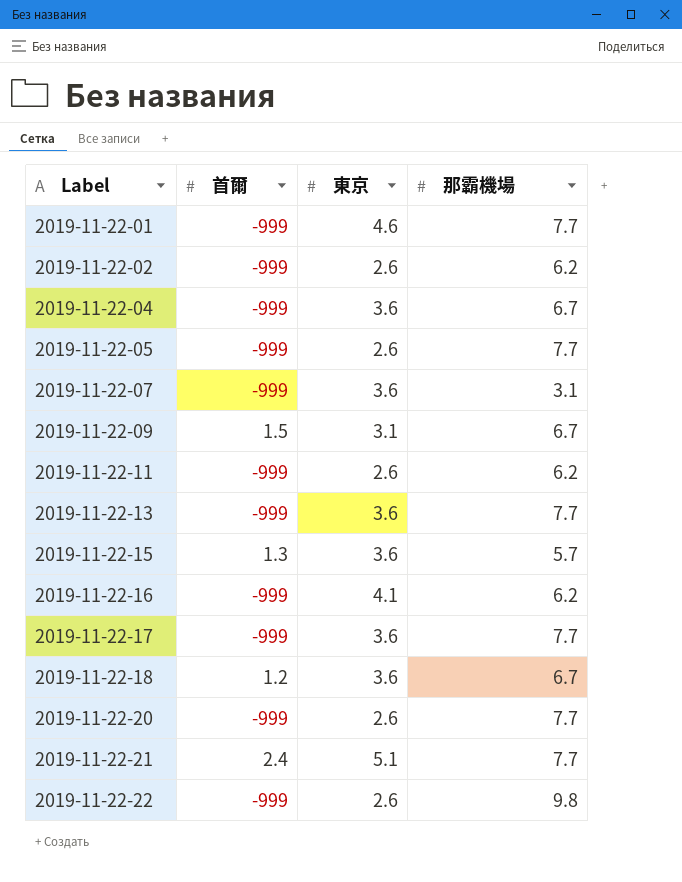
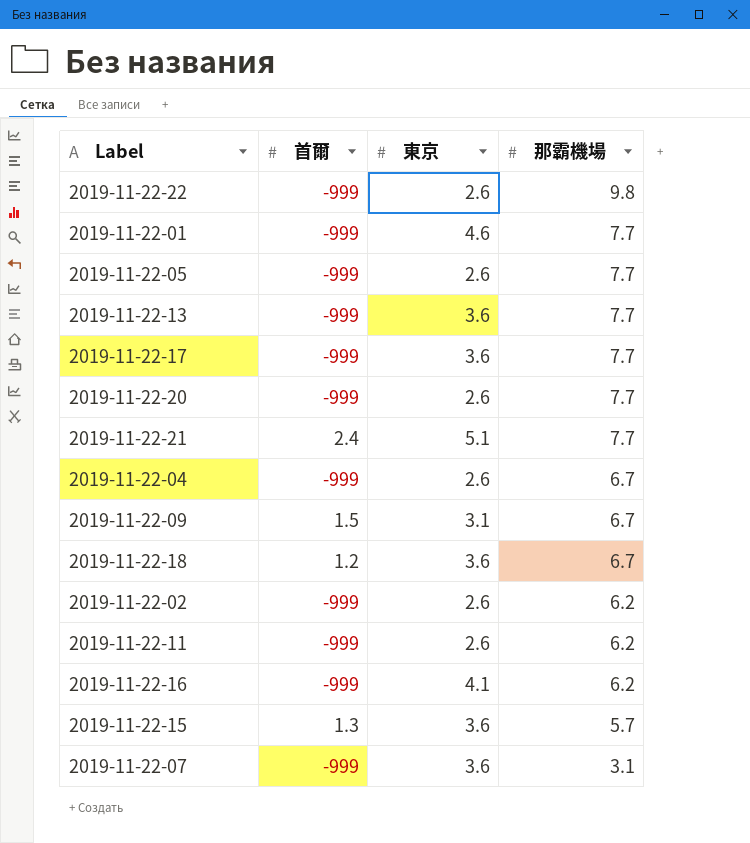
row order: Label ascending -> 那霸機場 descending
2019-11-22-04 | 東京: 3.6 -> 2.6

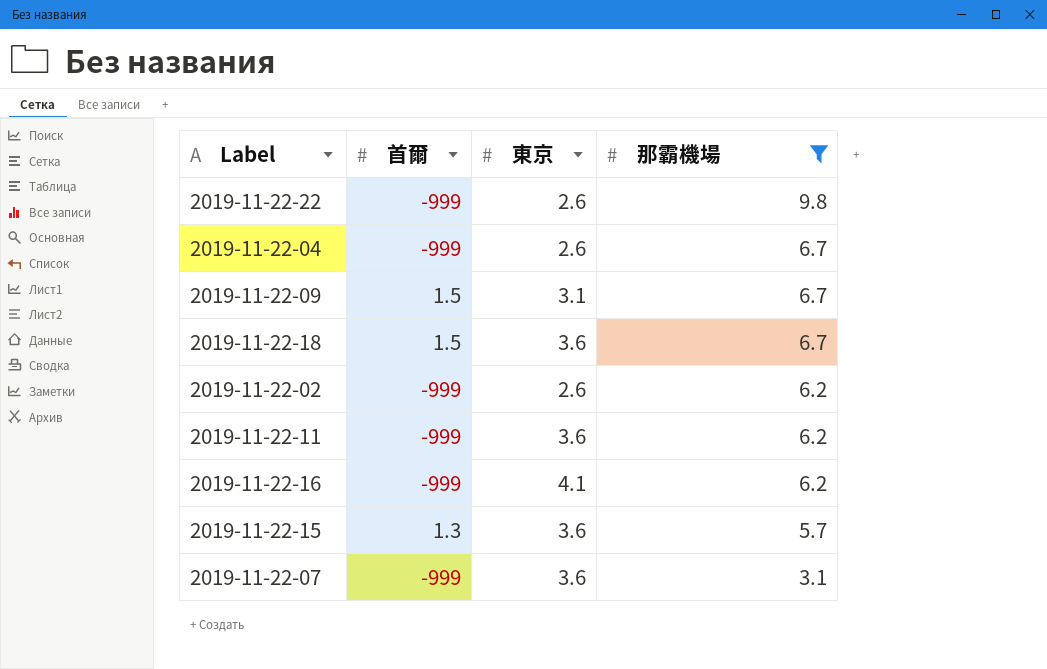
filter: none -> 那霸機場 != 7.7
2019-11-22-18 | 首爾: 1.2 -> 1.5
2019-11-22-11 | 東京: 2.6 -> 3.6

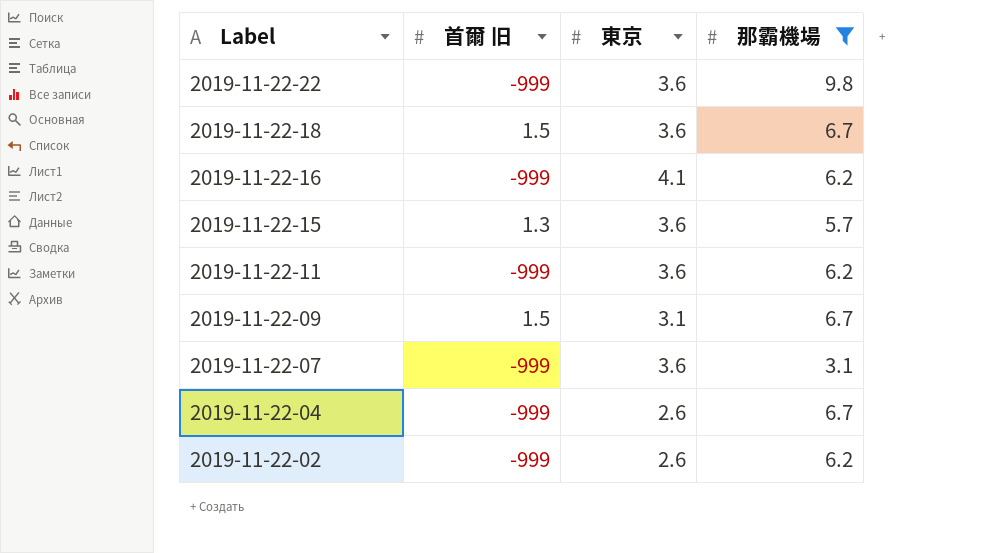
row order: 那霸機場 descending -> Label descending
column name: 首爾 -> 首爾 旧
2019-11-22-22 | 東京: 2.6 -> 3.6

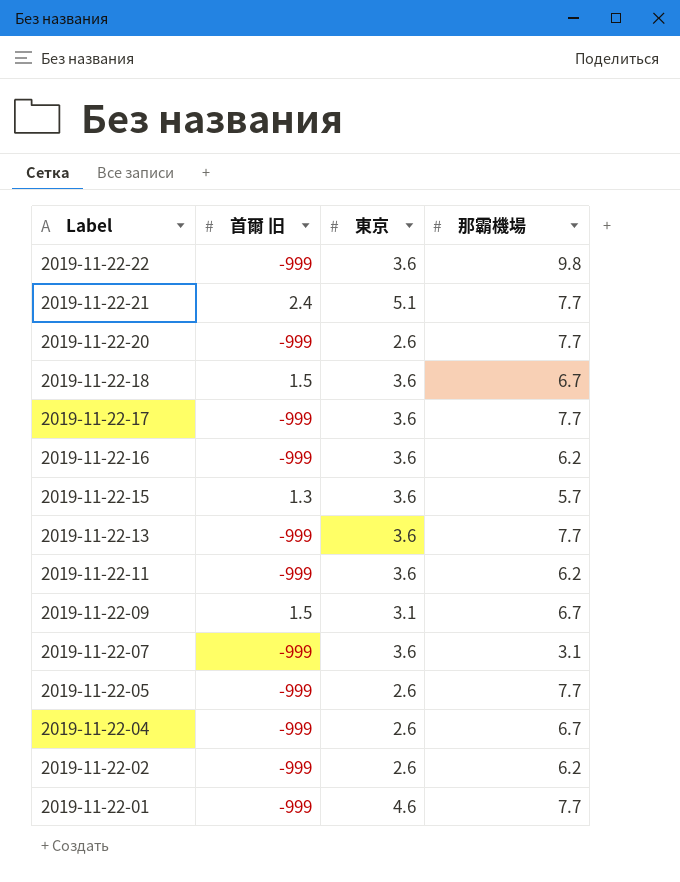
filter: 那霸機場 != 7.7 -> none
2019-11-22-16 | 東京: 4.1 -> 3.6

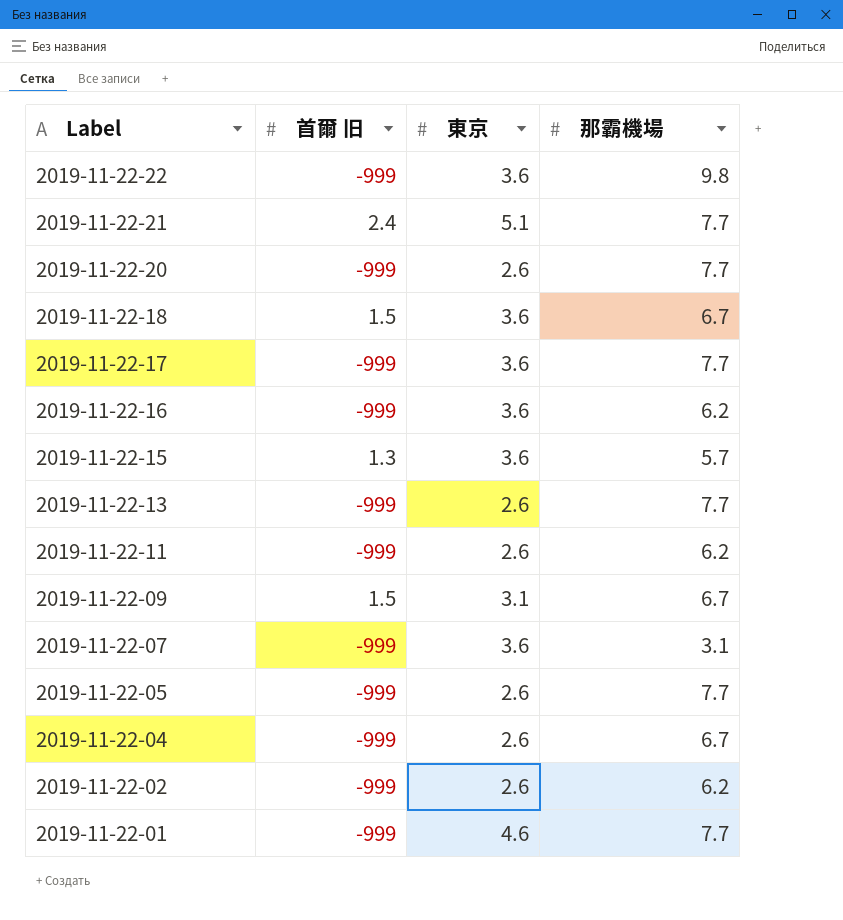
2019-11-22-13 | 東京: 3.6 -> 2.6
2019-11-22-11 | 東京: 3.6 -> 2.6

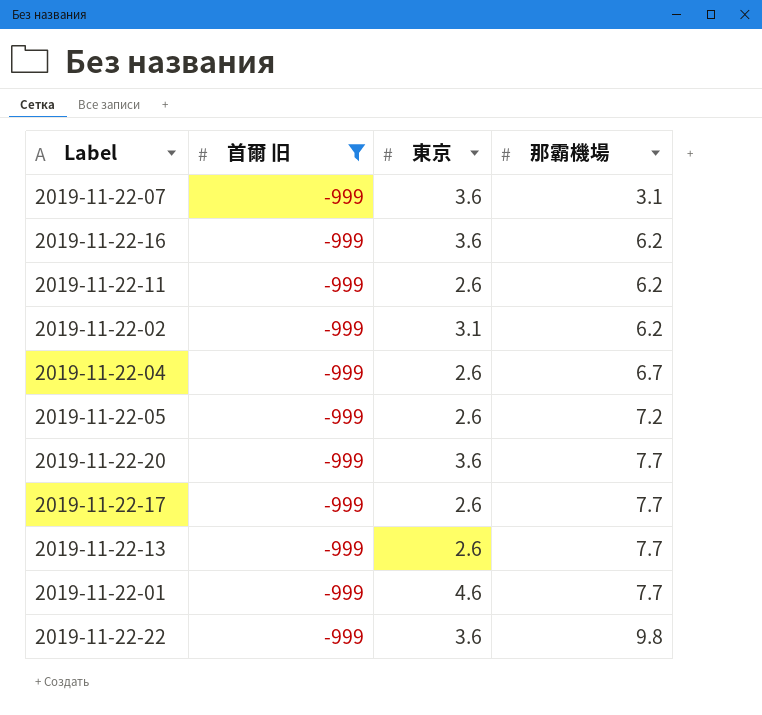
filter: none -> 首爾 旧 = -999
row order: Label descending -> 那霸機場 ascending
2019-11-22-02 | 東京: 2.6 -> 3.1
2019-11-22-05 | 那霸機場: 7.7 -> 7.2
2019-11-22-20 | 東京: 2.6 -> 3.6
2019-11-22-17 | 東京: 3.6 -> 2.6

